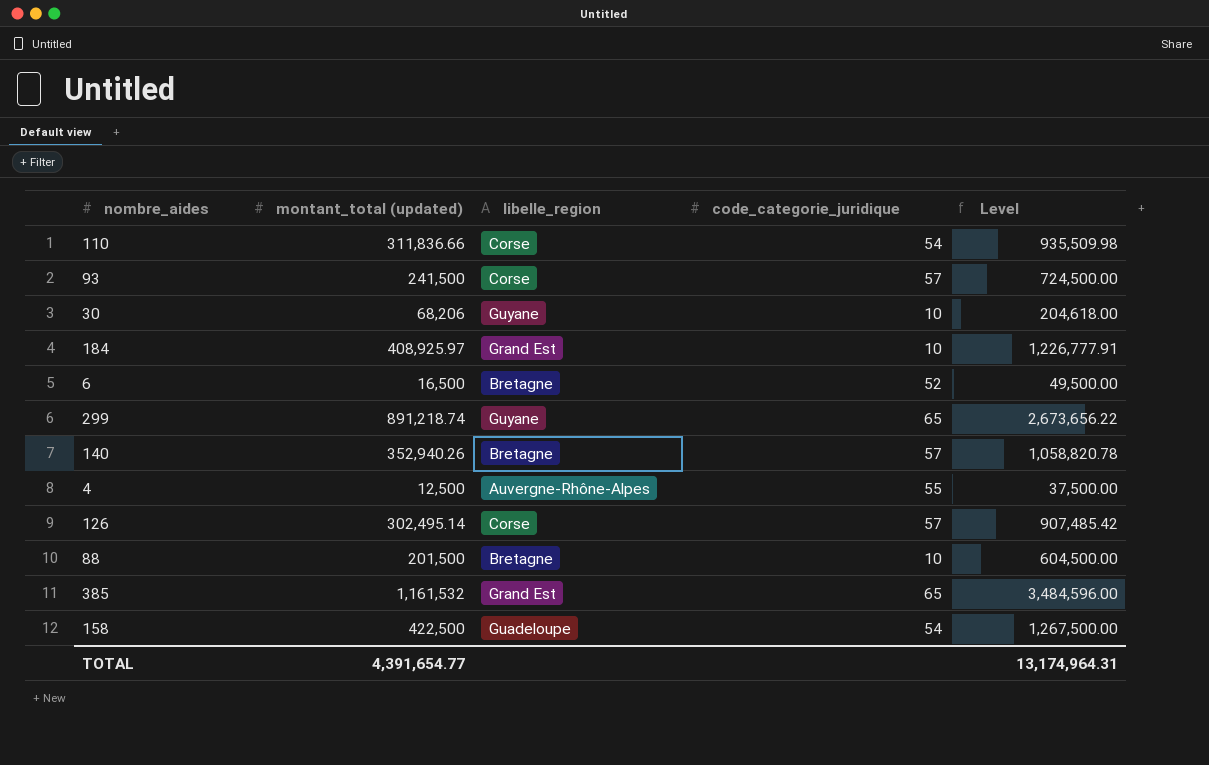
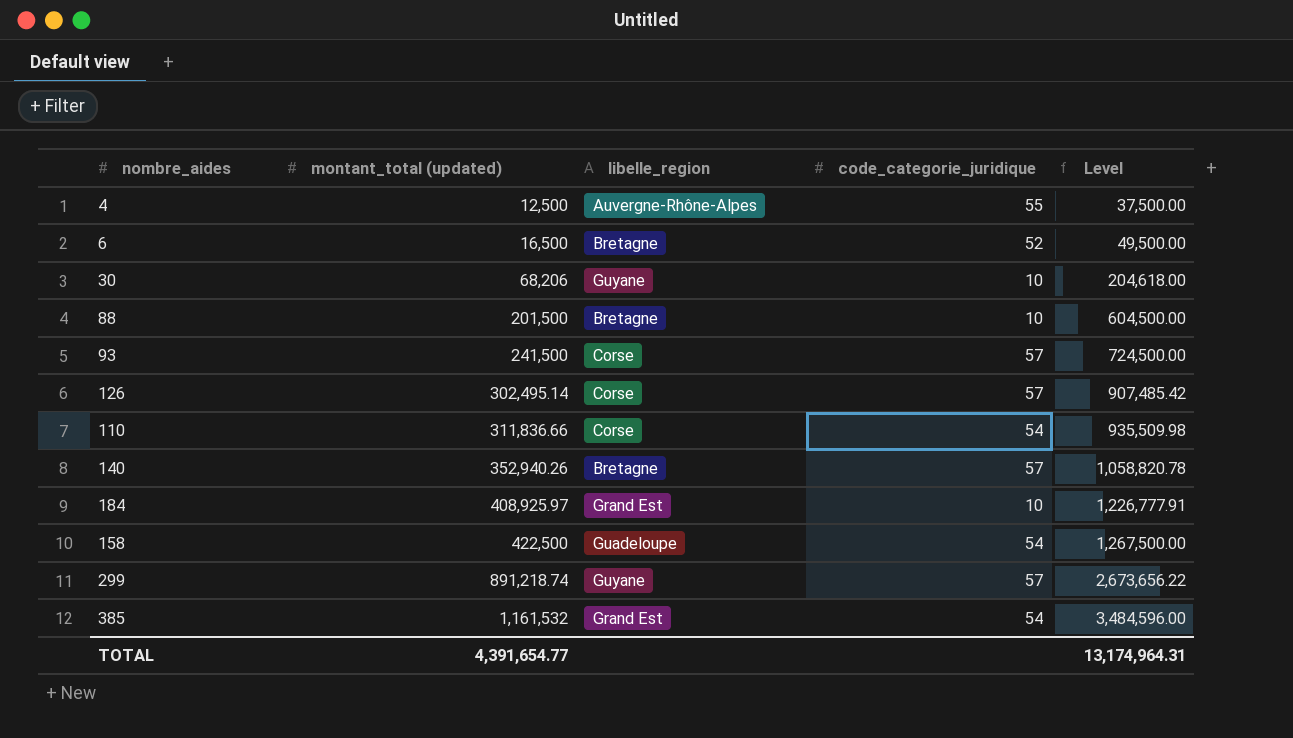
row order: none -> montant_total (updated) ascending
299 | code_categorie_juridique: 65 -> 57
385 | code_categorie_juridique: 65 -> 54

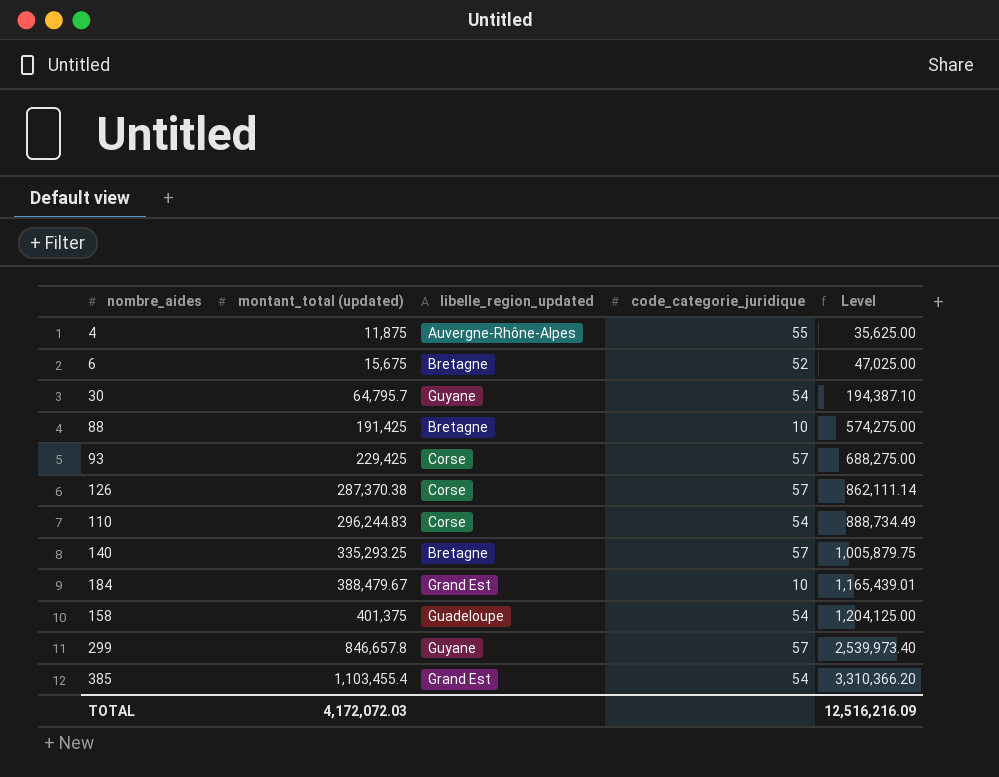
column name: libelle_region -> libelle_region_updated
4 | montant_total (updated): 12,500 -> 11,875
4 | Level: 37,500.00 -> 35,625.00
6 | montant_total (updated): 16,500 -> 15,675
6 | Level: 49,500.00 -> 47,025.00
30 | montant_total (updated): 68,206 -> 64,795.7
30 | code_categorie_juridique: 10 -> 54
30 | Level: 204,618.00 -> 194,387.10
88 | montant_total (updated): 201,500 -> 191,425
88 | Level: 604,500.00 -> 574,275.00
93 | montant_total (updated): 241,500 -> 229,425
93 | Level: 724,500.00 -> 688,275.00
126 | montant_total (updated): 302,495.14 -> 287,370.38
126 | Level: 907,485.42 -> 862,111.14
110 | montant_total (updated): 311,836.66 -> 296,244.83
110 | Level: 935,509.98 -> 888,734.49
140 | montant_total (updated): 352,940.26 -> 335,293.25
140 | Level: 1,058,820.78 -> 1,005,879.75
184 | montant_total (updated): 408,925.97 -> 388,479.67
184 | Level: 1,226,777.91 -> 1,165,439.01
158 | montant_total (updated): 422,500 -> 401,375
158 | Level: 1,267,500.00 -> 1,204,125.00
299 | montant_total (updated): 891,218.74 -> 846,657.8
299 | Level: 2,673,656.22 -> 2,539,973.40
385 | montant_total (updated): 1,161,532 -> 1,103,455.4
385 | Level: 3,484,596.00 -> 3,310,366.20
TOTAL | montant_total (updated): 4,391,654.77 -> 4,172,072.03
TOTAL | Level: 13,174,964.31 -> 12,516,216.09

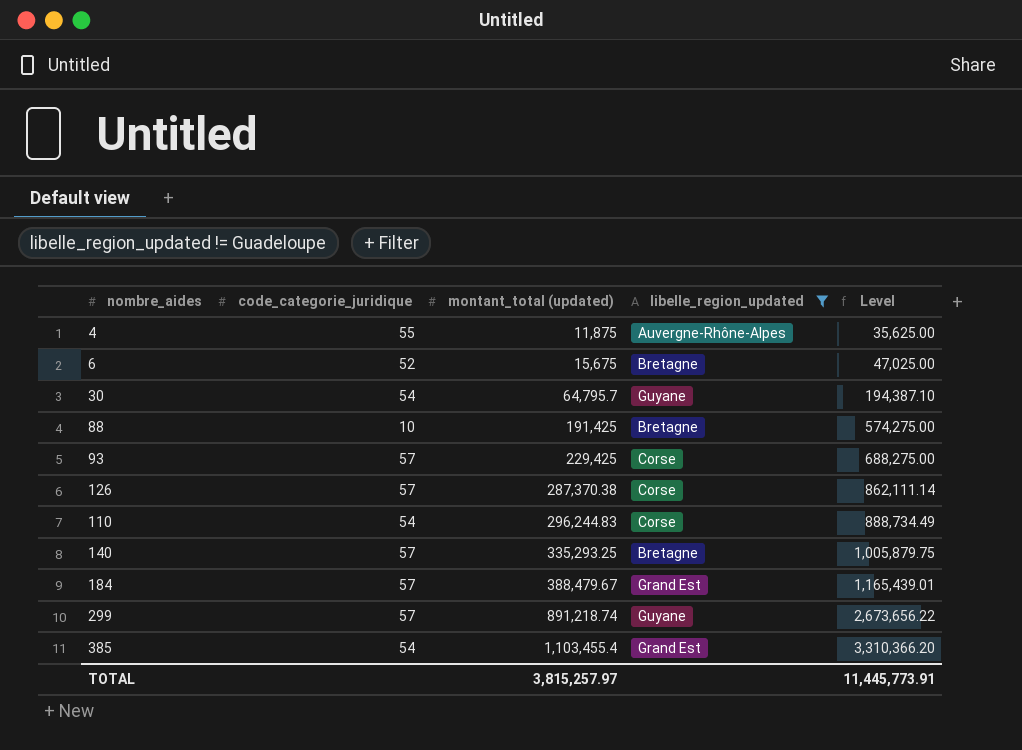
filter: none -> libelle_region_updated != Guadeloupe
column code_categorie_juridique | position: 4 -> 2
184 | code_categorie_juridique: 10 -> 57
299 | montant_total (updated): 846,657.8 -> 891,218.74
299 | Level: 2,539,973.40 -> 2,673,656.22
TOTAL | montant_total (updated): 4,172,072.03 -> 3,815,257.97
TOTAL | Level: 12,516,216.09 -> 11,445,773.91

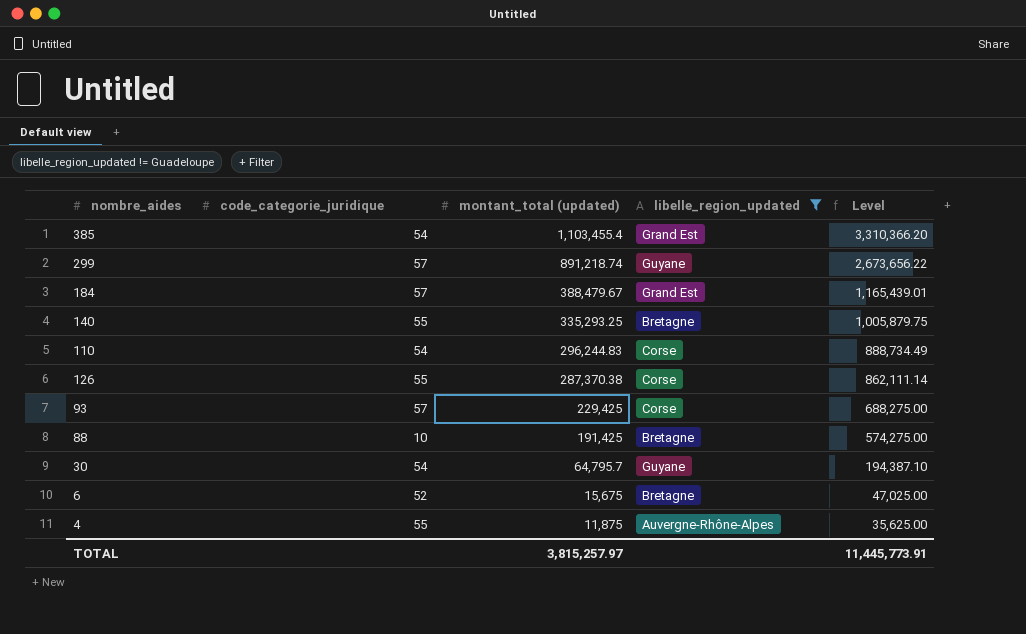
row order: montant_total (updated) ascending -> montant_total (updated) descending
140 | code_categorie_juridique: 57 -> 55
126 | code_categorie_juridique: 57 -> 55

